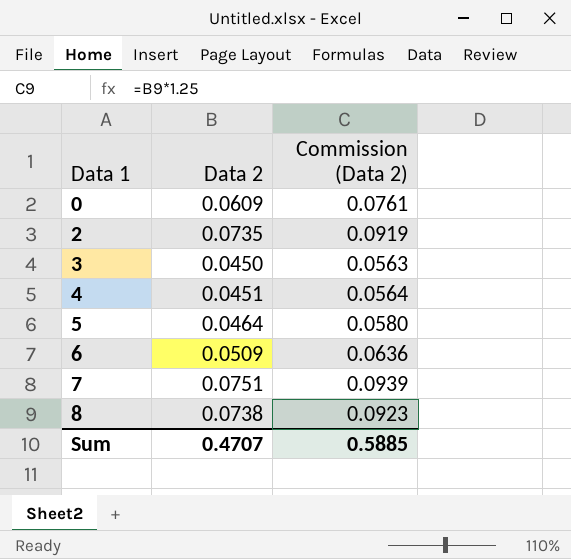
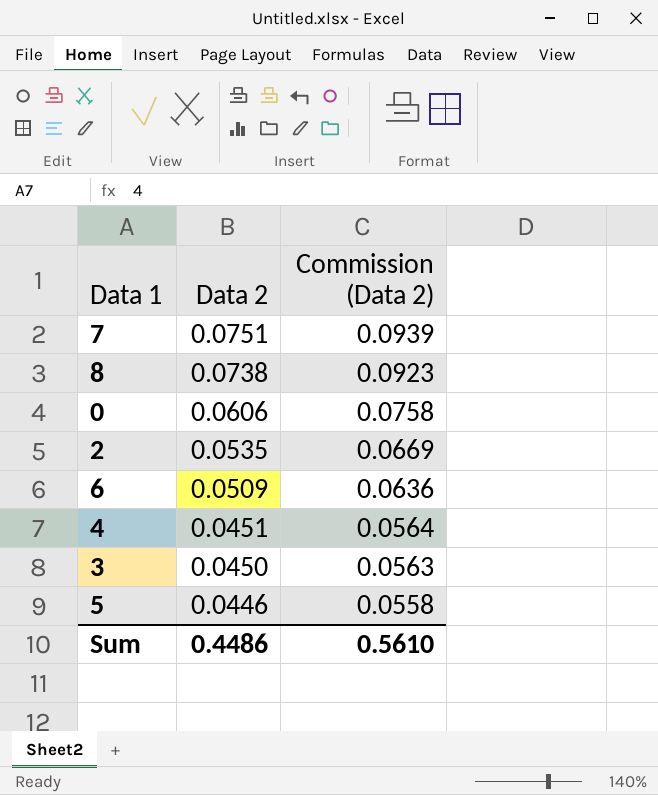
row order: Data 1 ascending -> Data 2 descending
0 | Data 2: 0.0609 -> 0.0606
0 | Commission (Data 2): 0.0761 -> 0.0758
2 | Data 2: 0.0735 -> 0.0535
2 | Commission (Data 2): 0.0919 -> 0.0669
5 | Data 2: 0.0464 -> 0.0446
5 | Commission (Data 2): 0.0580 -> 0.0558
Sum | Data 2: 0.4707 -> 0.4486
Sum | Commission (Data 2): 0.5885 -> 0.5610

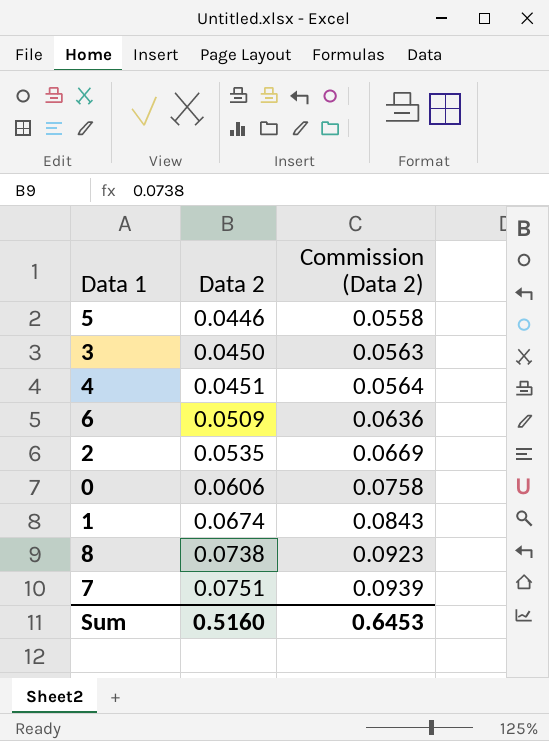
row order: Data 2 descending -> Data 2 ascending
row 1: none -> 0.0674 | 0.0843
Sum | Data 2: 0.4486 -> 0.5160
Sum | Commission (Data 2): 0.5610 -> 0.6453

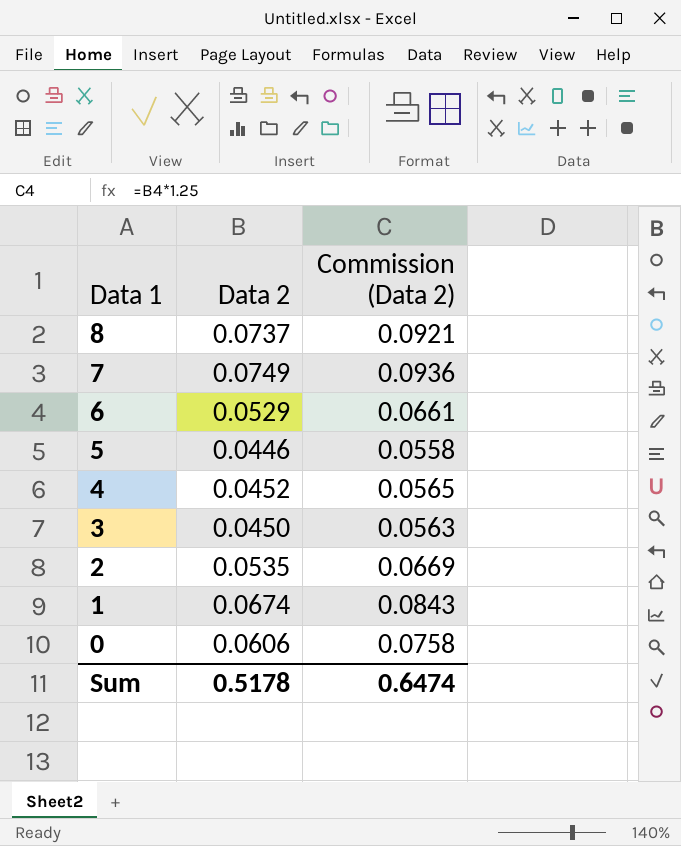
row order: Data 2 ascending -> Data 1 descending
8 | Data 2: 0.0738 -> 0.0737
8 | Commission (Data 2): 0.0923 -> 0.0921
7 | Data 2: 0.0751 -> 0.0749
7 | Commission (Data 2): 0.0939 -> 0.0936
6 | Data 2: 0.0509 -> 0.0529
6 | Commission (Data 2): 0.0636 -> 0.0661
4 | Data 2: 0.0451 -> 0.0452
4 | Commission (Data 2): 0.0564 -> 0.0565
Sum | Data 2: 0.5160 -> 0.5178
Sum | Commission (Data 2): 0.6453 -> 0.6474

